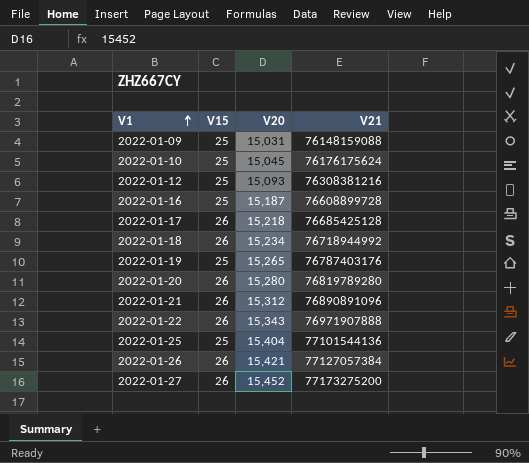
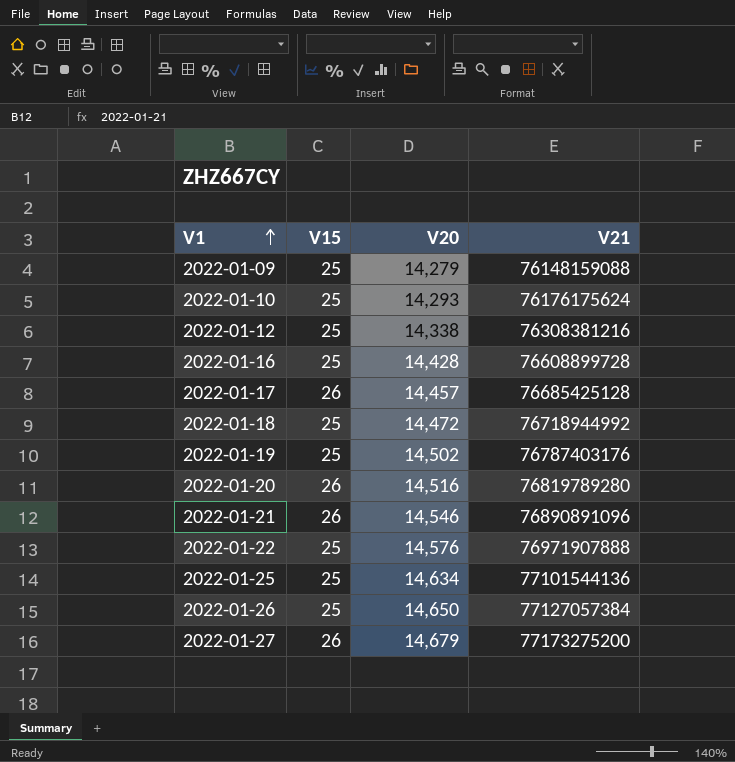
2022-01-09 | V20: 15,031 -> 14,279
2022-01-10 | V20: 15,045 -> 14,293
2022-01-12 | V20: 15,093 -> 14,338
2022-01-16 | V20: 15,187 -> 14,428
2022-01-17 | V20: 15,218 -> 14,457
2022-01-18 | V15: 26 -> 25
2022-01-18 | V20: 15,234 -> 14,472
2022-01-19 | V20: 15,265 -> 14,502
2022-01-20 | V20: 15,280 -> 14,516
2022-01-21 | V20: 15,312 -> 14,546
2022-01-22 | V15: 26 -> 25
2022-01-22 | V20: 15,343 -> 14,576
2022-01-25 | V20: 15,404 -> 14,634
2022-01-26 | V15: 26 -> 25
2022-01-26 | V20: 15,421 -> 14,650
2022-01-27 | V20: 15,452 -> 14,679

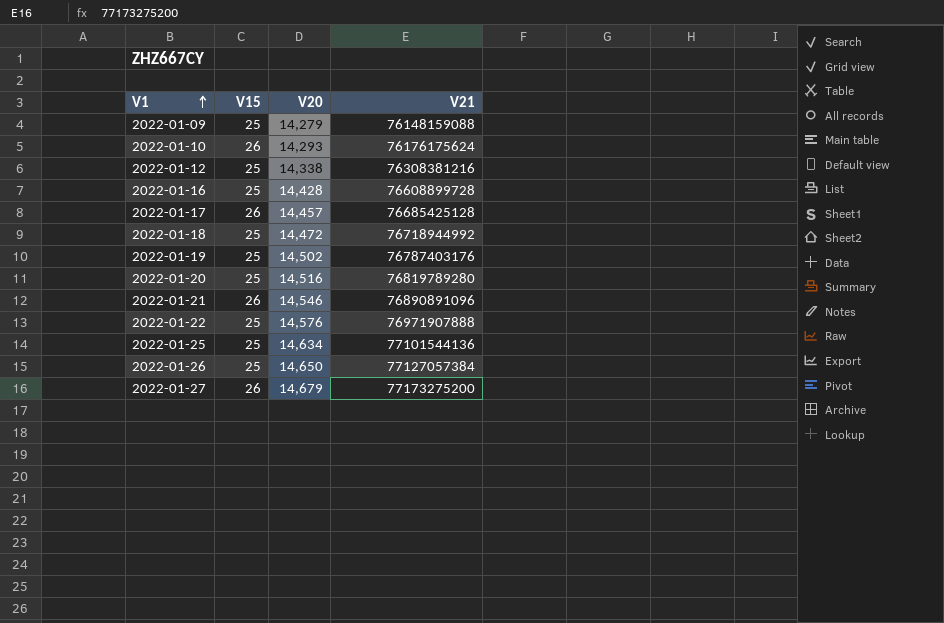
2022-01-10 | V15: 25 -> 26
2022-01-20 | V15: 26 -> 25

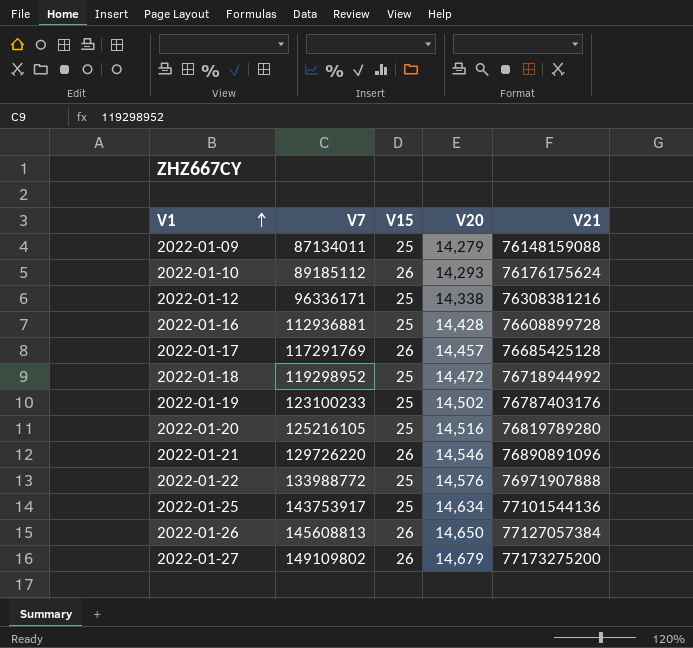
column V7 | position: none -> 2
2022-01-26 | V15: 25 -> 26

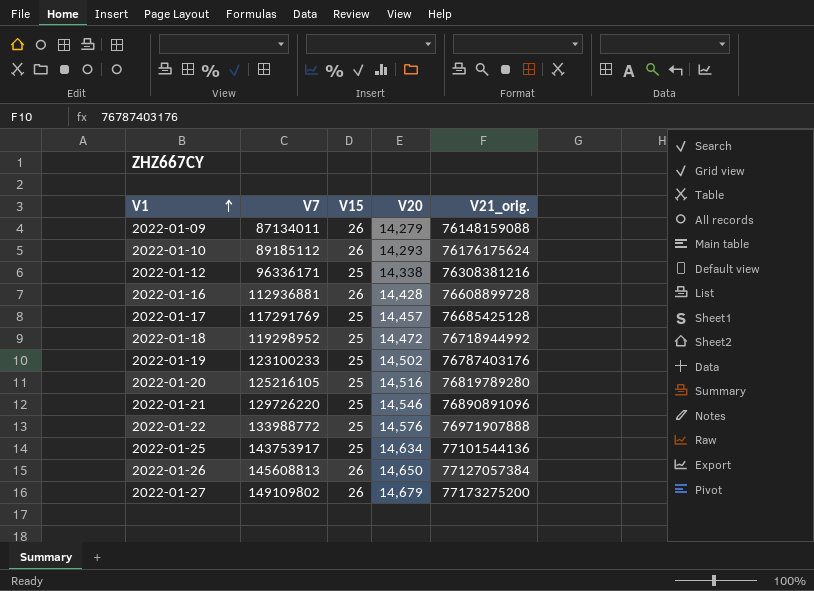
column name: V21 -> V21_orig.
2022-01-09 | V15: 25 -> 26
2022-01-16 | V15: 25 -> 26
2022-01-17 | V15: 26 -> 25
2022-01-21 | V15: 26 -> 25

